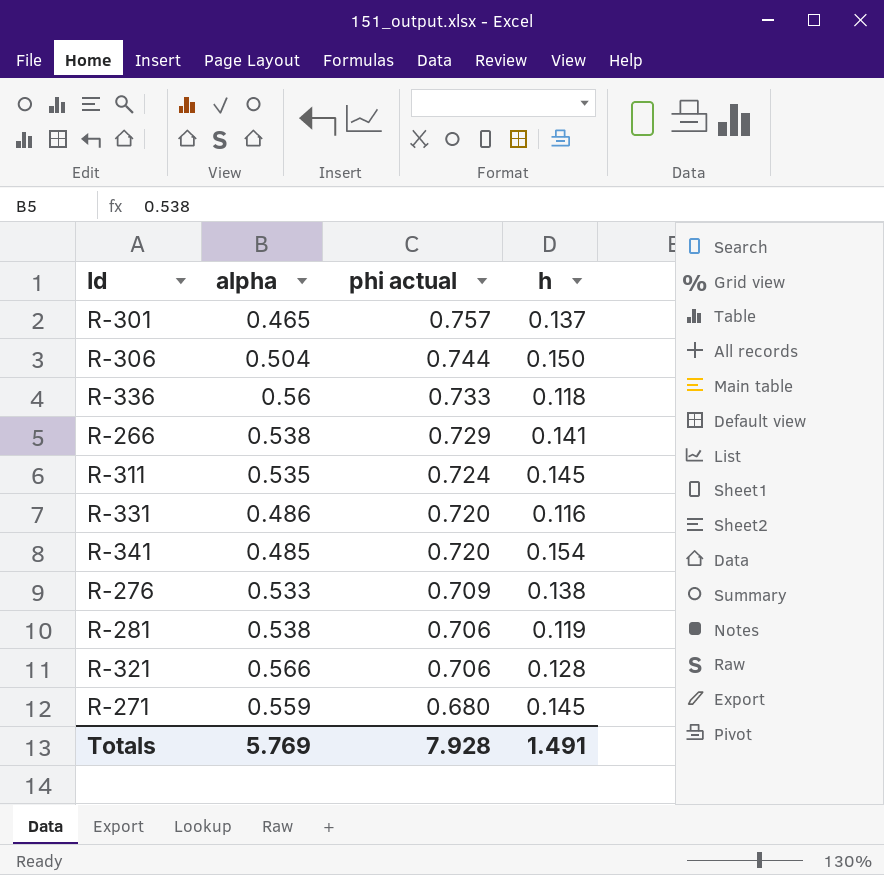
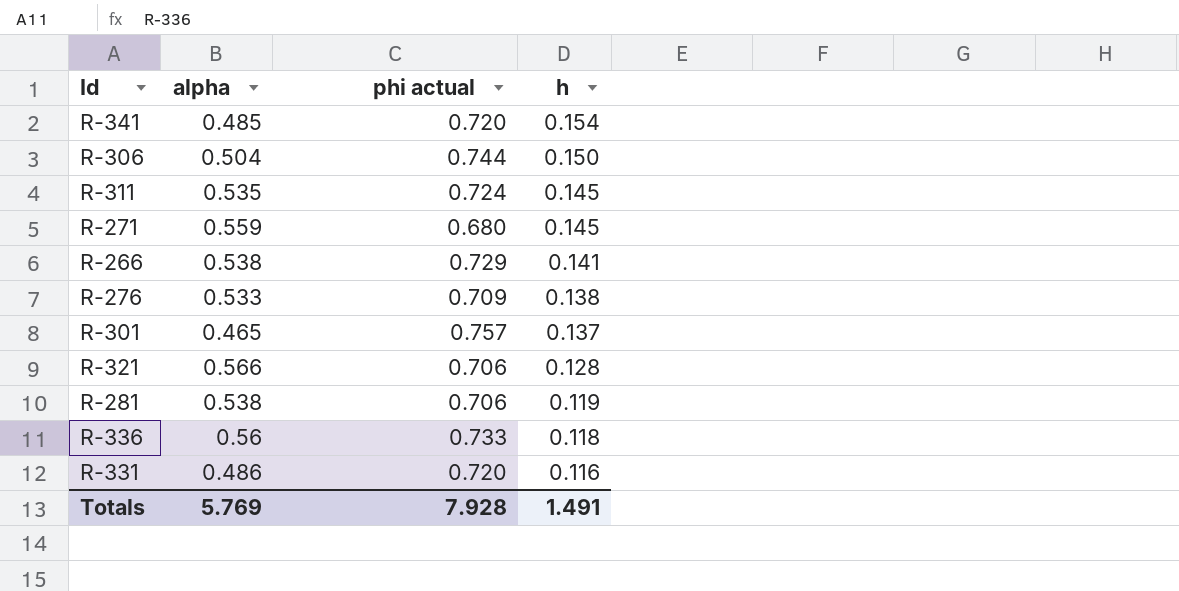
row order: phi actual descending -> h descending

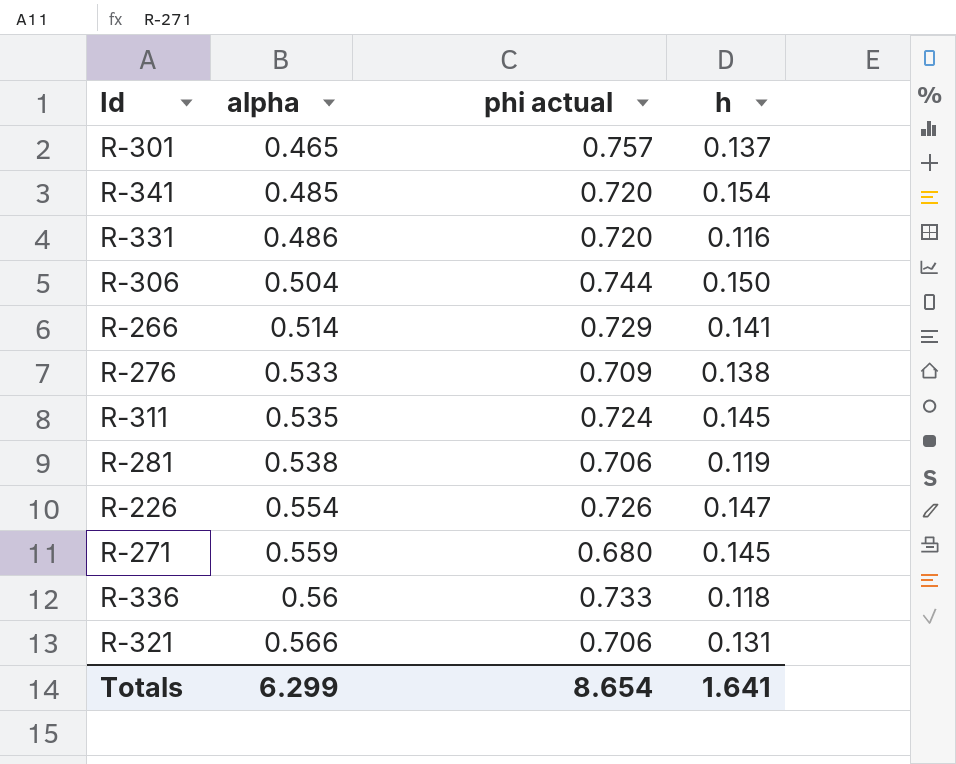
row order: h descending -> alpha ascending
R-266 | alpha: 0.538 -> 0.514
row R-226: none -> 0.554 | 0.726 | 0.147
R-321 | h: 0.128 -> 0.131
Totals | alpha: 5.769 -> 6.299
Totals | phi actual: 7.928 -> 8.654
Totals | h: 1.491 -> 1.641

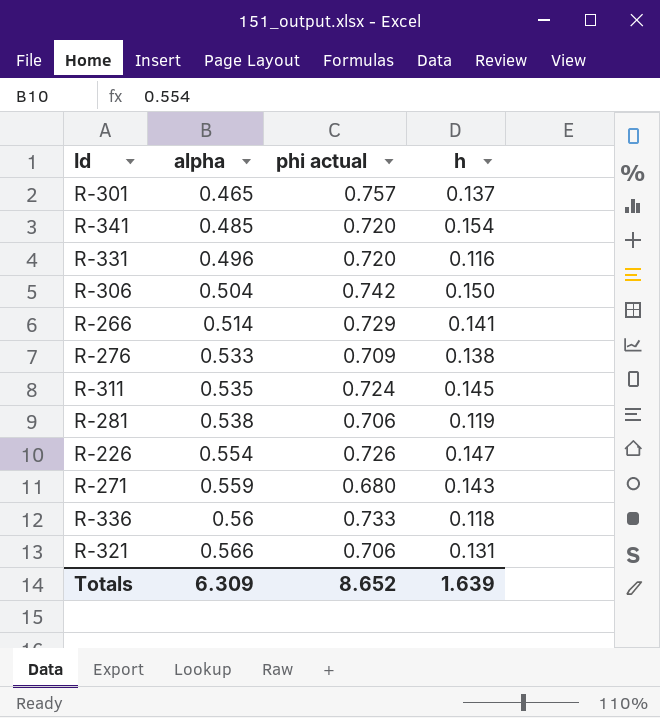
R-331 | alpha: 0.486 -> 0.496
R-306 | phi actual: 0.744 -> 0.742
R-271 | h: 0.145 -> 0.143
Totals | alpha: 6.299 -> 6.309
Totals | phi actual: 8.654 -> 8.652
Totals | h: 1.641 -> 1.639

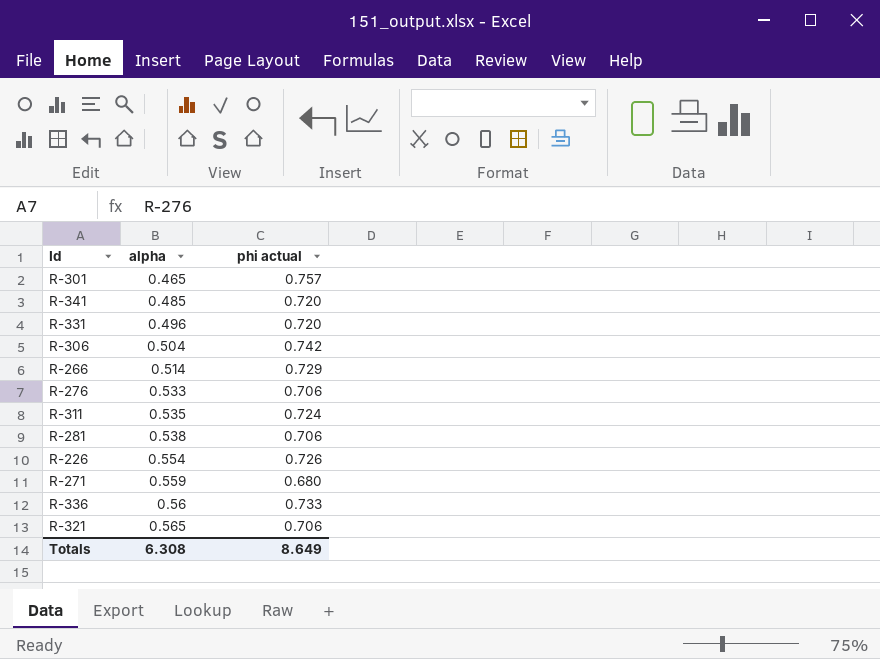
column h | position: 4 -> none
R-276 | phi actual: 0.709 -> 0.706
R-321 | alpha: 0.566 -> 0.565
Totals | alpha: 6.309 -> 6.308
Totals | phi actual: 8.652 -> 8.649

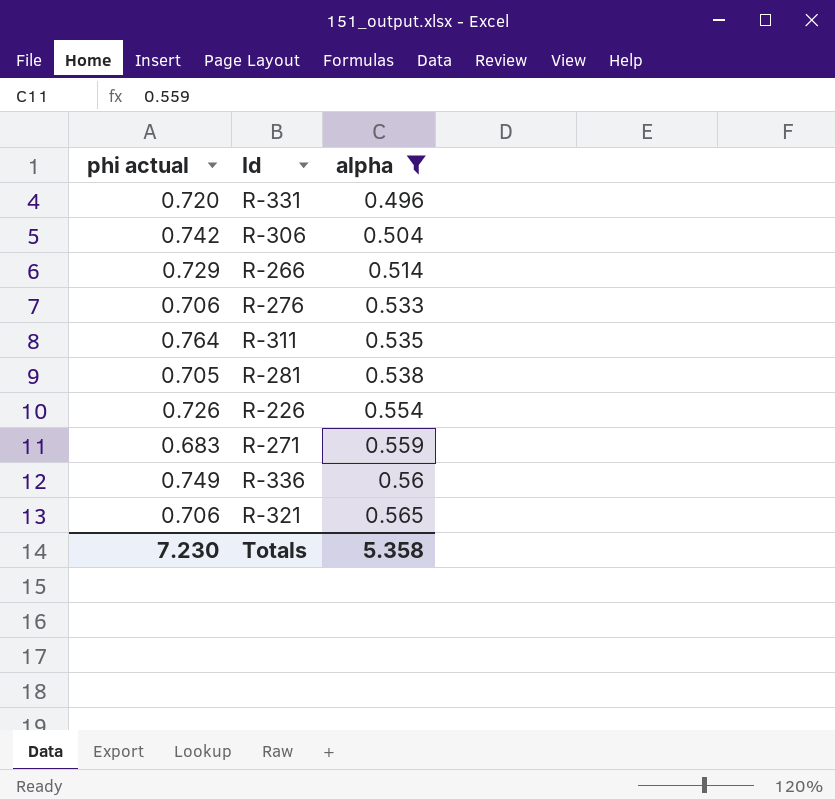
filter: none -> alpha >= 0.496
column phi actual | position: 3 -> 1
R-311 | phi actual: 0.724 -> 0.764
R-281 | phi actual: 0.706 -> 0.705
R-271 | phi actual: 0.680 -> 0.683
R-336 | phi actual: 0.733 -> 0.749
Totals | phi actual: 8.649 -> 7.230
Totals | alpha: 6.308 -> 5.358

